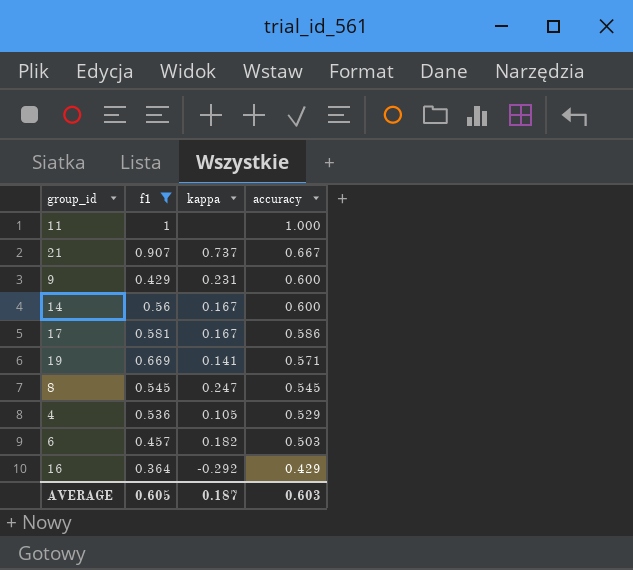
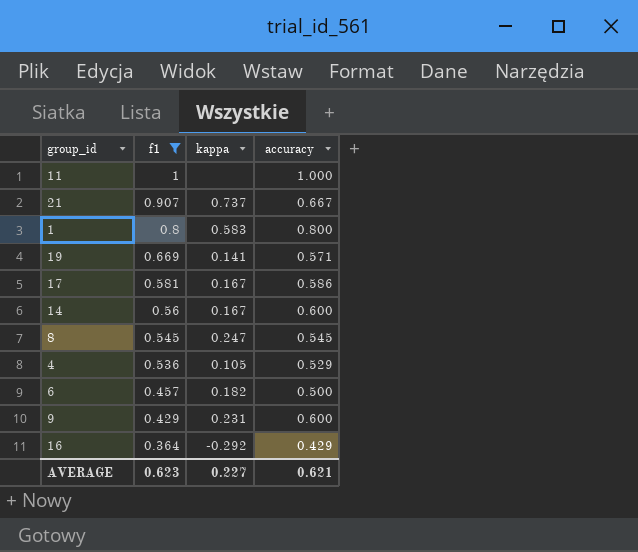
row order: accuracy descending -> f1 descending
row 1: none -> 0.8 | 0.583 | 0.800
6 | accuracy: 0.503 -> 0.500
AVERAGE | f1: 0.605 -> 0.623
AVERAGE | kappa: 0.187 -> 0.227
AVERAGE | accuracy: 0.603 -> 0.621

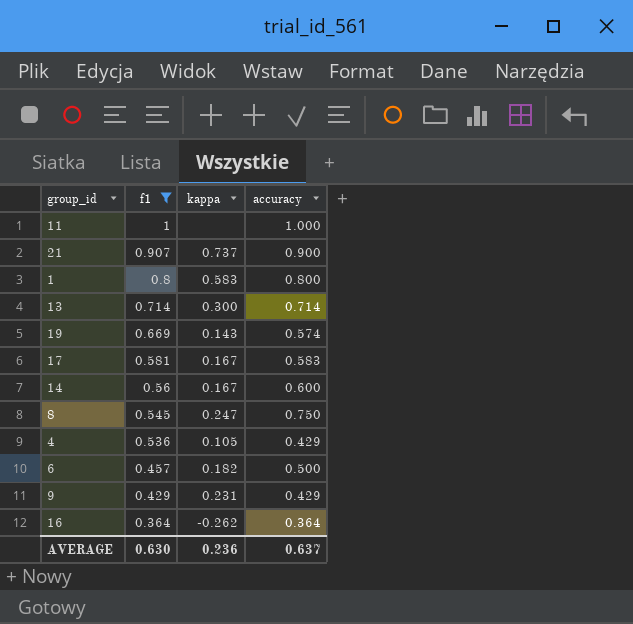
21 | accuracy: 0.667 -> 0.900
row 13: none -> 0.714 | 0.300 | 0.714
19 | kappa: 0.141 -> 0.143
19 | accuracy: 0.571 -> 0.574
17 | accuracy: 0.586 -> 0.583
8 | accuracy: 0.545 -> 0.750
4 | accuracy: 0.529 -> 0.429
9 | accuracy: 0.600 -> 0.429
16 | kappa: -0.292 -> -0.262
16 | accuracy: 0.429 -> 0.364
AVERAGE | f1: 0.623 -> 0.630
AVERAGE | kappa: 0.227 -> 0.236
AVERAGE | accuracy: 0.621 -> 0.637

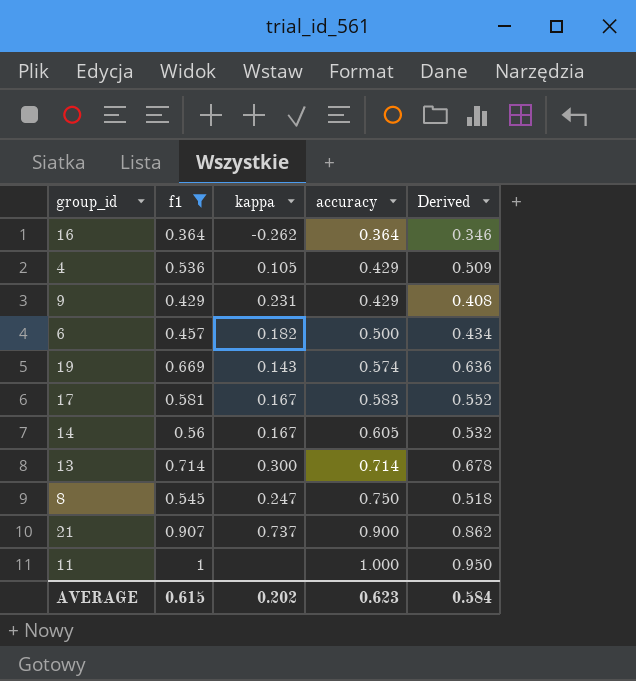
row order: f1 descending -> accuracy ascending
column Derived | formula: none -> [f1] * 0.95
row 1: 0.8 | 0.583 | 0.800 -> none
14 | accuracy: 0.600 -> 0.605
AVERAGE | f1: 0.630 -> 0.615
AVERAGE | kappa: 0.236 -> 0.202
AVERAGE | accuracy: 0.637 -> 0.623

